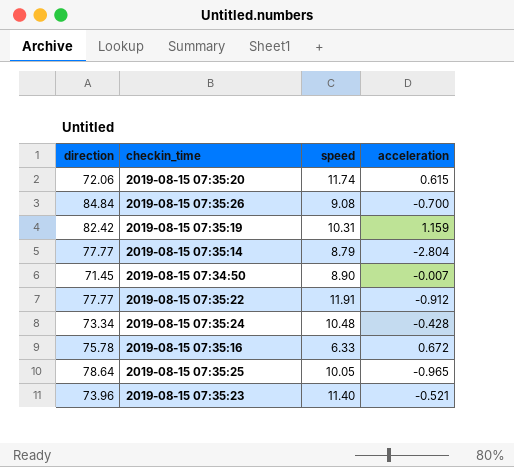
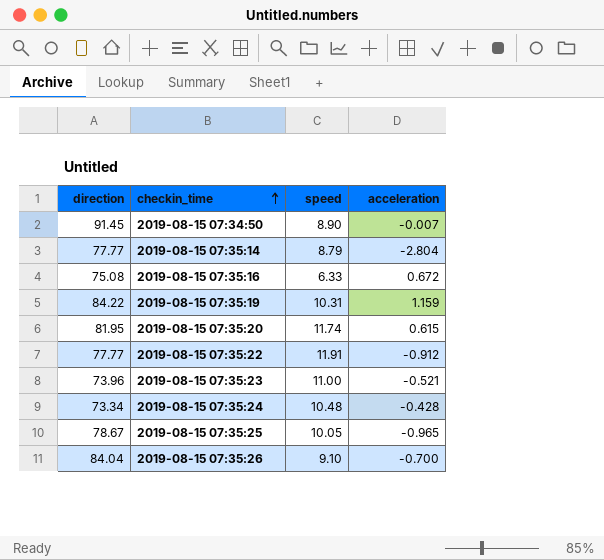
row order: none -> checkin_time ascending
2019-08-15 07:34:50 | direction: 71.45 -> 91.45
2019-08-15 07:35:16 | direction: 75.78 -> 75.08
2019-08-15 07:35:19 | direction: 82.42 -> 84.22
2019-08-15 07:35:20 | direction: 72.06 -> 81.95
2019-08-15 07:35:23 | speed: 11.40 -> 11.00
2019-08-15 07:35:25 | direction: 78.64 -> 78.67
2019-08-15 07:35:26 | direction: 84.84 -> 84.04
2019-08-15 07:35:26 | speed: 9.08 -> 9.10

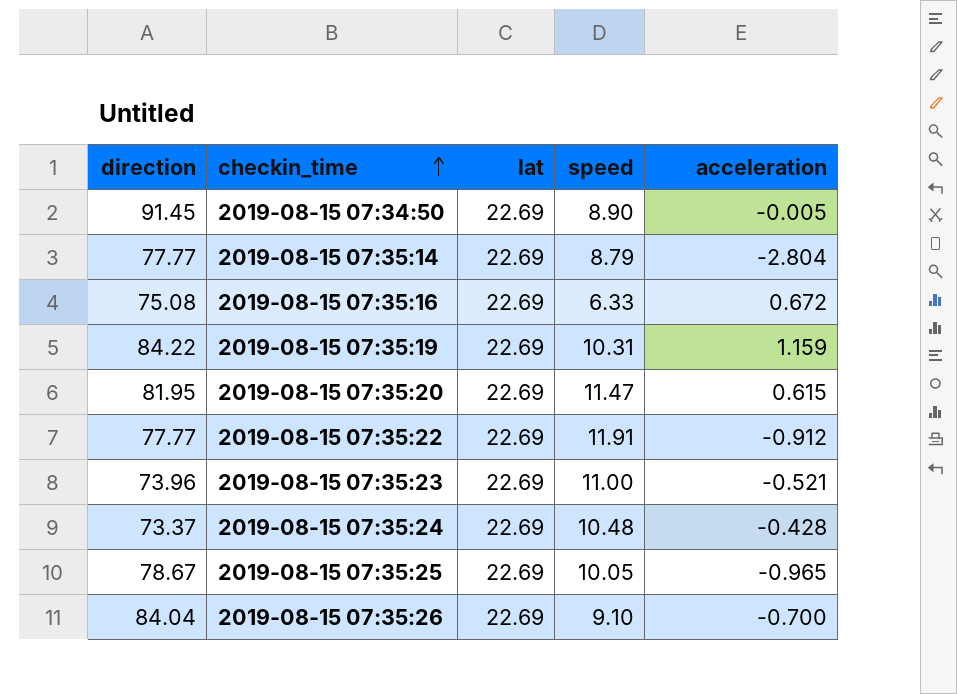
column lat | position: none -> 3
2019-08-15 07:34:50 | acceleration: -0.007 -> -0.005
2019-08-15 07:35:20 | speed: 11.74 -> 11.47
2019-08-15 07:35:24 | direction: 73.34 -> 73.37

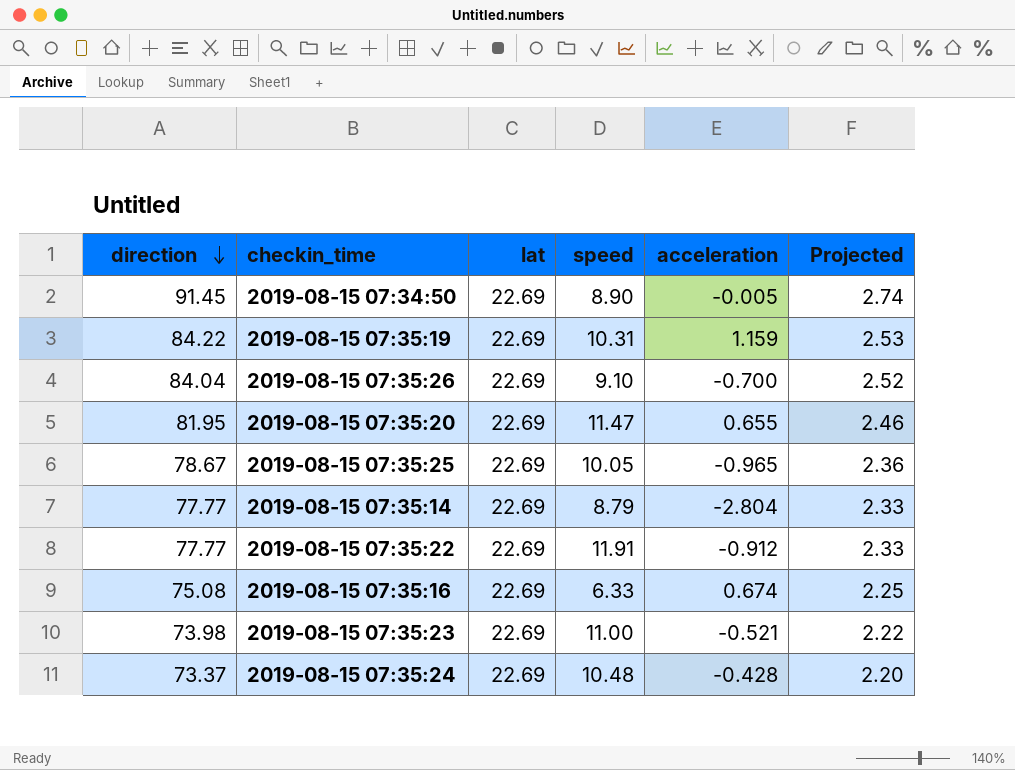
row order: checkin_time ascending -> direction descending
column Projected | formula: none -> [direction] * 0.03
2019-08-15 07:35:20 | acceleration: 0.615 -> 0.655
2019-08-15 07:35:16 | acceleration: 0.672 -> 0.674
2019-08-15 07:35:23 | direction: 73.96 -> 73.98

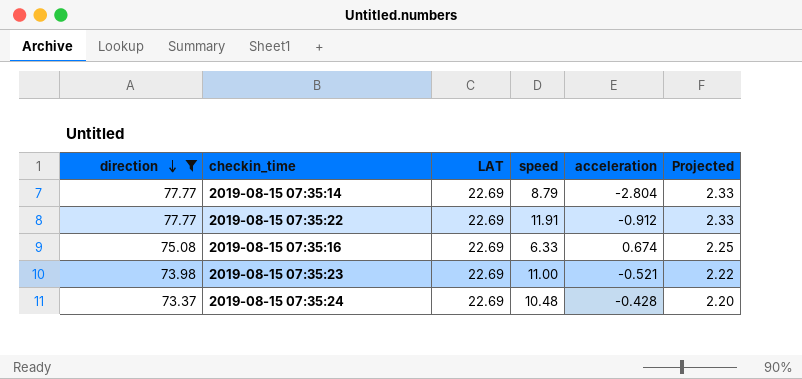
filter: none -> direction <= 77.77
column name: lat -> LAT

